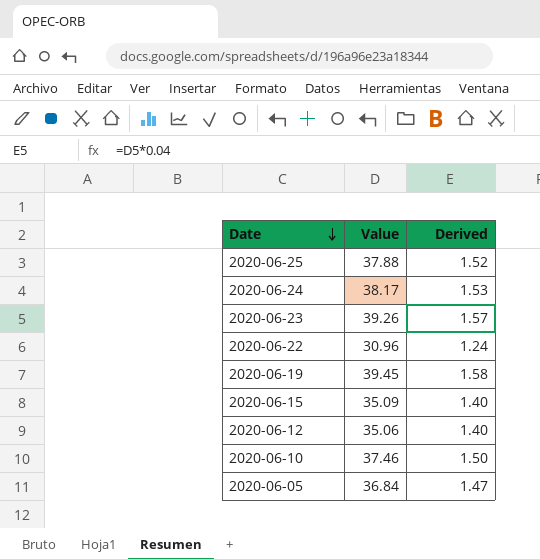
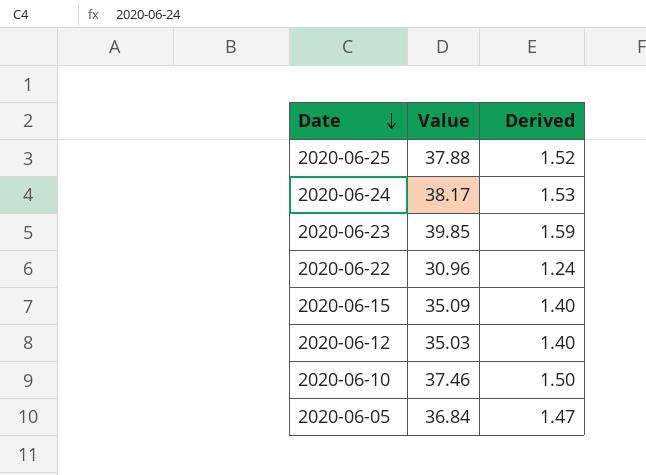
row 2020-06-19: 39.45 | 1.58 -> none
2020-06-23 | Value: 39.26 -> 39.85
2020-06-23 | Derived: 1.57 -> 1.59
2020-06-12 | Value: 35.06 -> 35.03

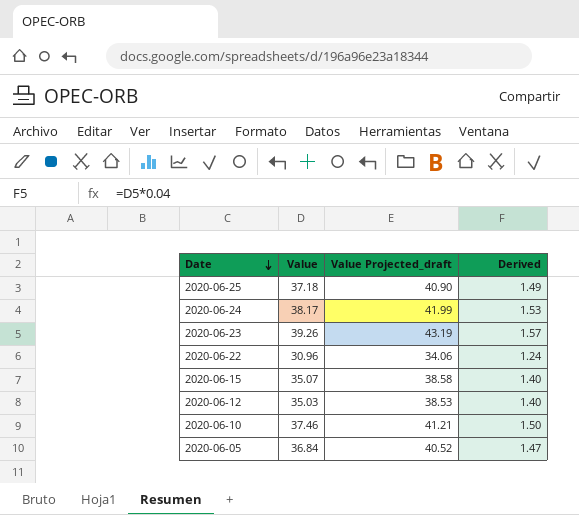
column Value Projected_draft | formula: none -> [Value] * 1.1
2020-06-25 | Value: 37.88 -> 37.18
2020-06-25 | Derived: 1.52 -> 1.49
2020-06-23 | Value: 39.85 -> 39.26
2020-06-23 | Derived: 1.59 -> 1.57
2020-06-15 | Value: 35.09 -> 35.07

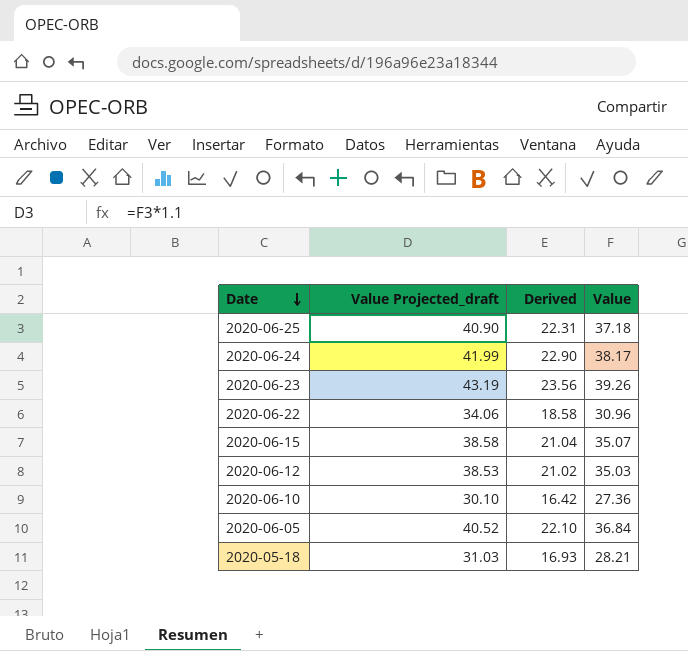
column Derived | formula: [Value] * 0.04 -> [Value] * 0.6
column Value | position: 2 -> 4
2020-06-10 | Value Projected_draft: 41.21 -> 30.10
2020-06-10 | Value: 37.46 -> 27.36
row 2020-05-18: none -> 31.03 | 16.93 | 28.21

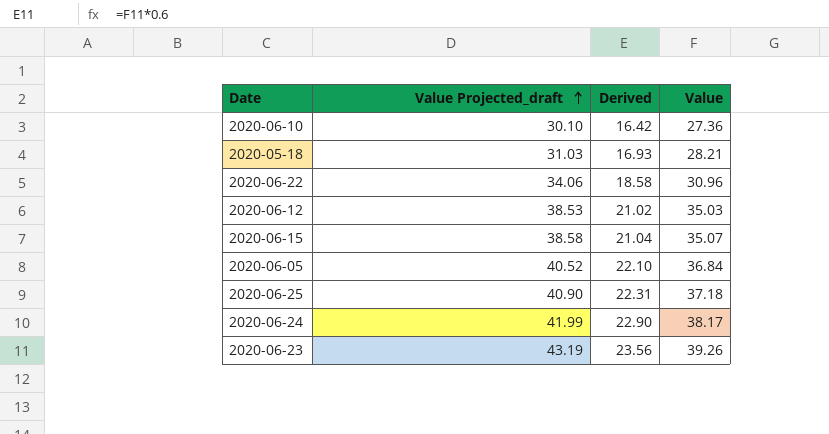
row order: Date descending -> Value Projected_draft ascending

